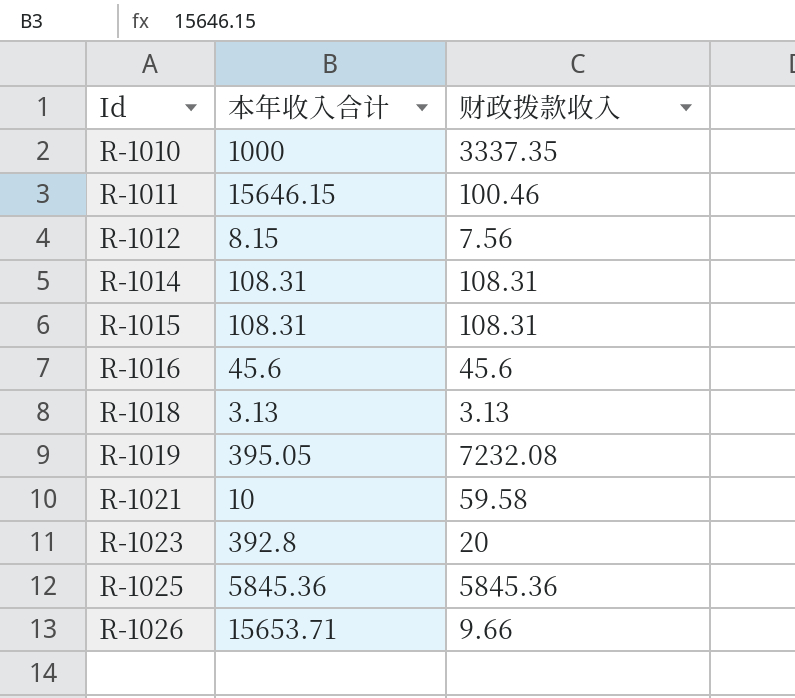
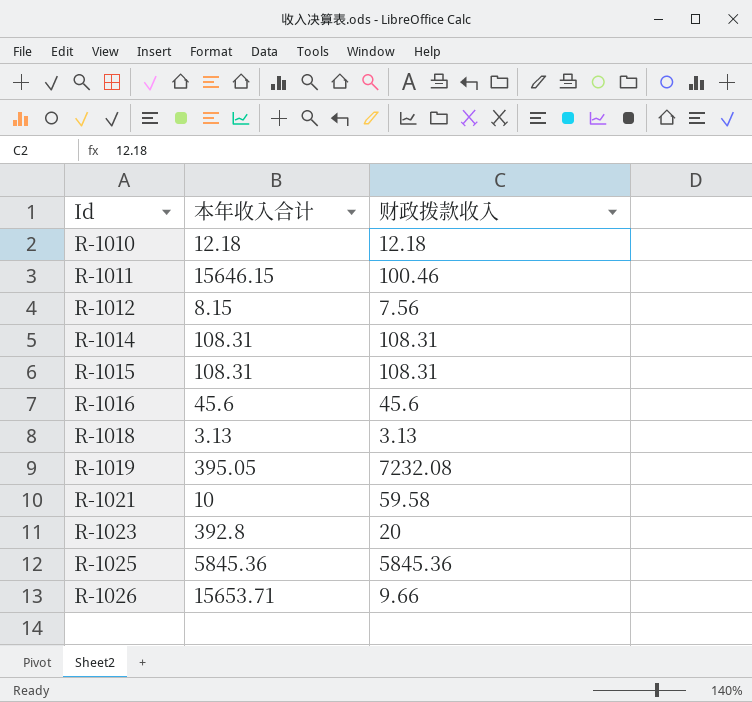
R-1010 | 本年收入合计: 1000 -> 12.18
R-1010 | 财政拨款收入: 3337.35 -> 12.18

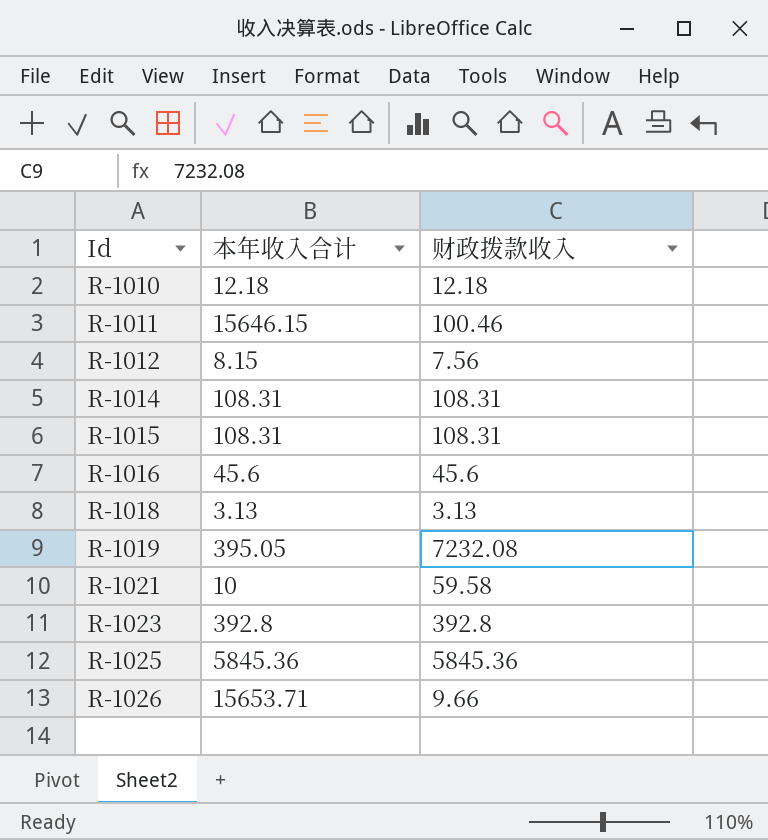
R-1023 | 财政拨款收入: 20 -> 392.8

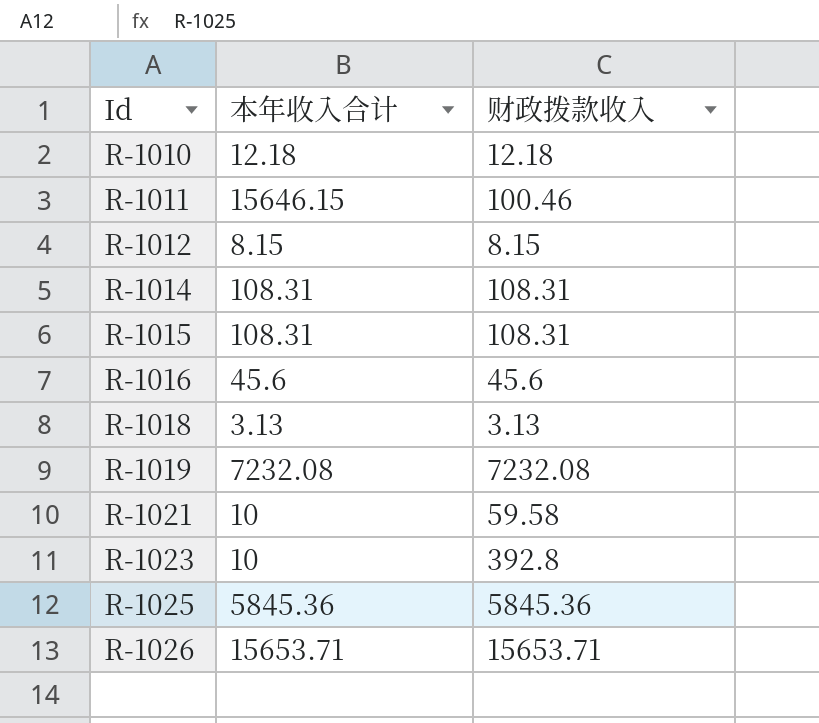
R-1012 | 财政拨款收入: 7.56 -> 8.15
R-1019 | 本年收入合计: 395.05 -> 7232.08
R-1023 | 本年收入合计: 392.8 -> 10
R-1026 | 财政拨款收入: 9.66 -> 15653.71

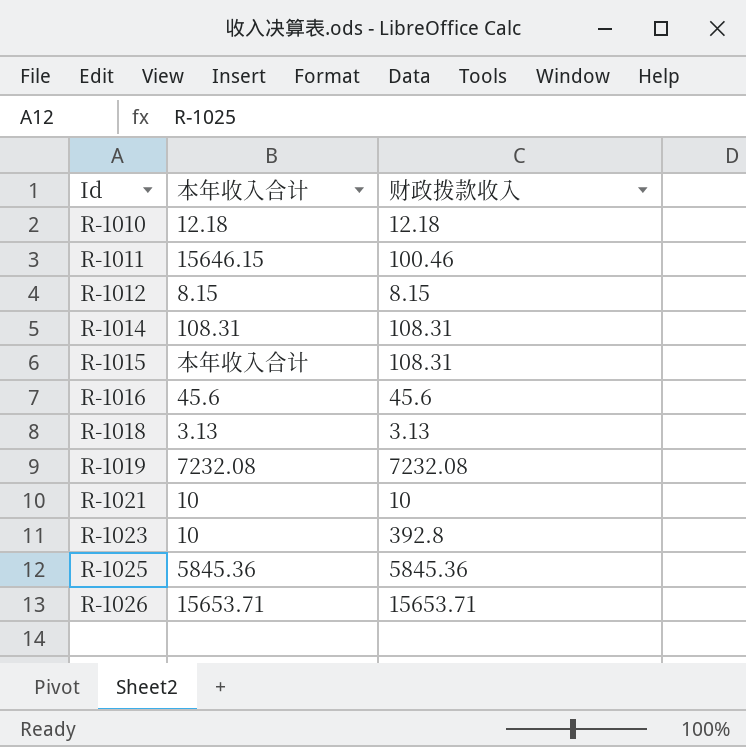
R-1015 | 本年收入合计: 108.31 -> 本年收入合计
R-1021 | 财政拨款收入: 59.58 -> 10

